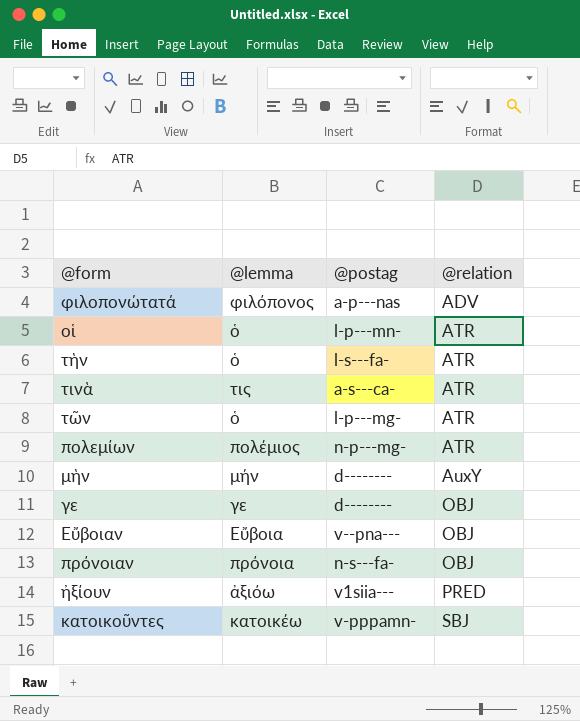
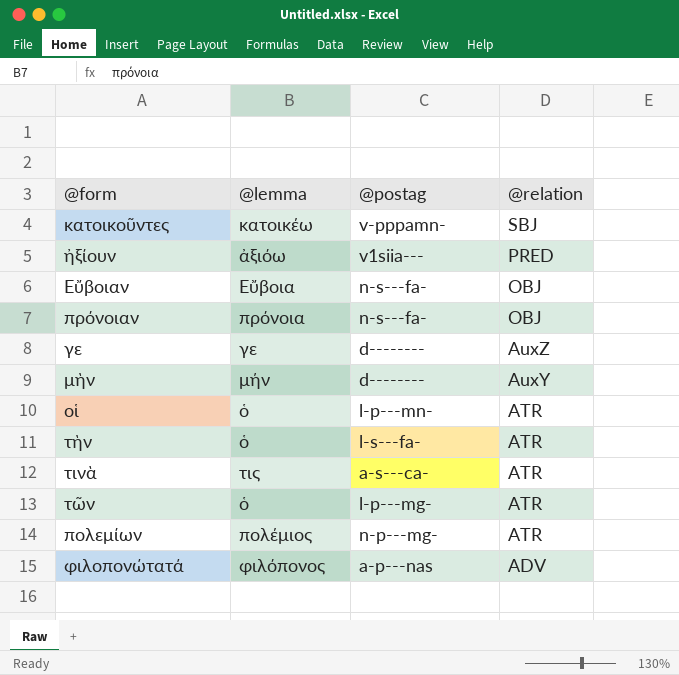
row order: @relation ascending -> @relation descending
Εὔβοιαν | @postag: v--pna--- -> n-s---fa-
γε | @relation: OBJ -> AuxZ

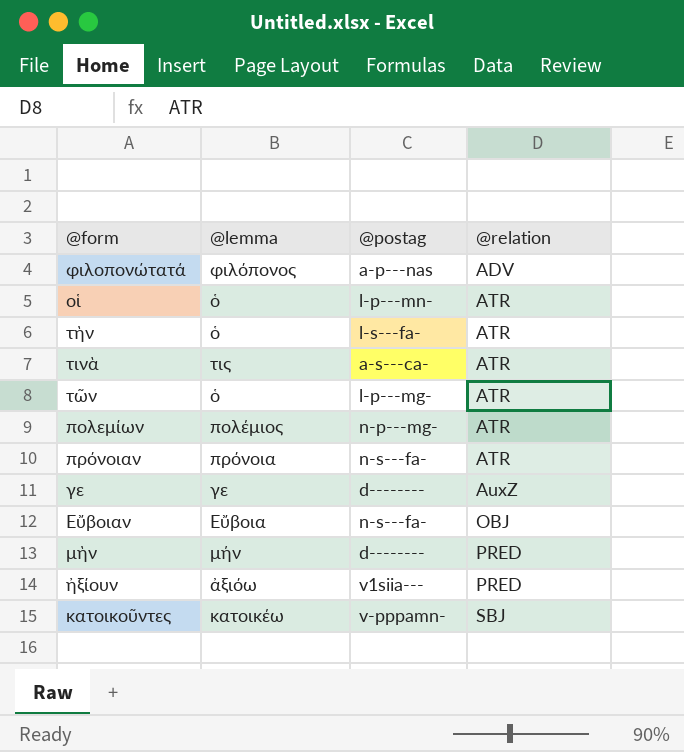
row order: @relation descending -> @relation ascending
πρόνοιαν | @relation: OBJ -> ATR
μὴν | @relation: AuxY -> PRED

